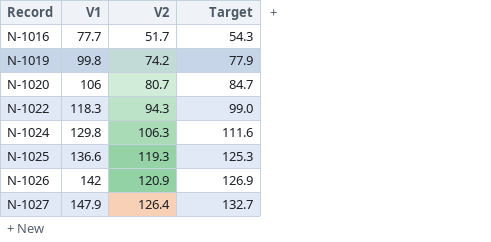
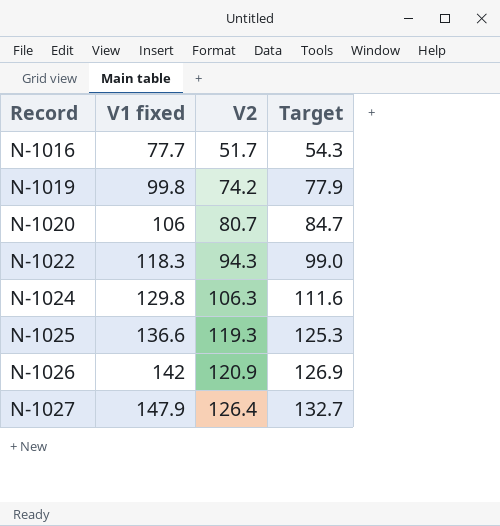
column name: V1 -> V1 fixed

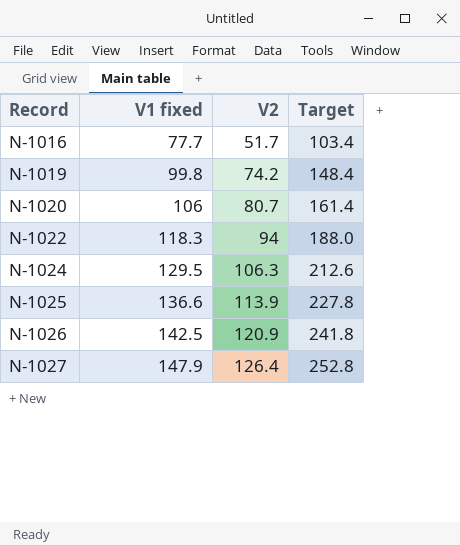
column Target | formula: [V2] * 1.05 -> [V2] * 2
N-1022 | V2: 94.3 -> 94
N-1024 | V1 fixed: 129.8 -> 129.5
N-1025 | V2: 119.3 -> 113.9
N-1026 | V1 fixed: 142 -> 142.5

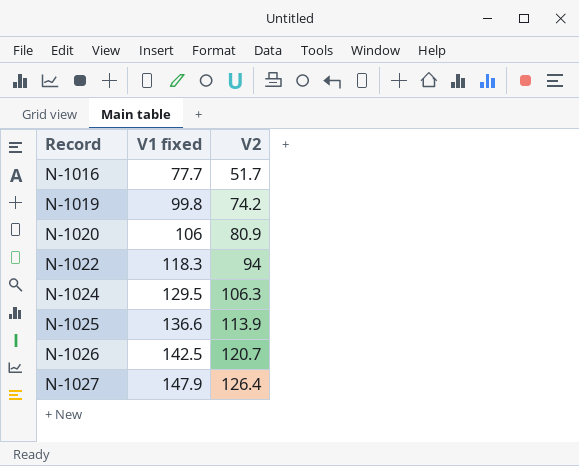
column Target | formula: [V2] * 2 -> none
N-1020 | V2: 80.7 -> 80.9
N-1026 | V2: 120.9 -> 120.7

